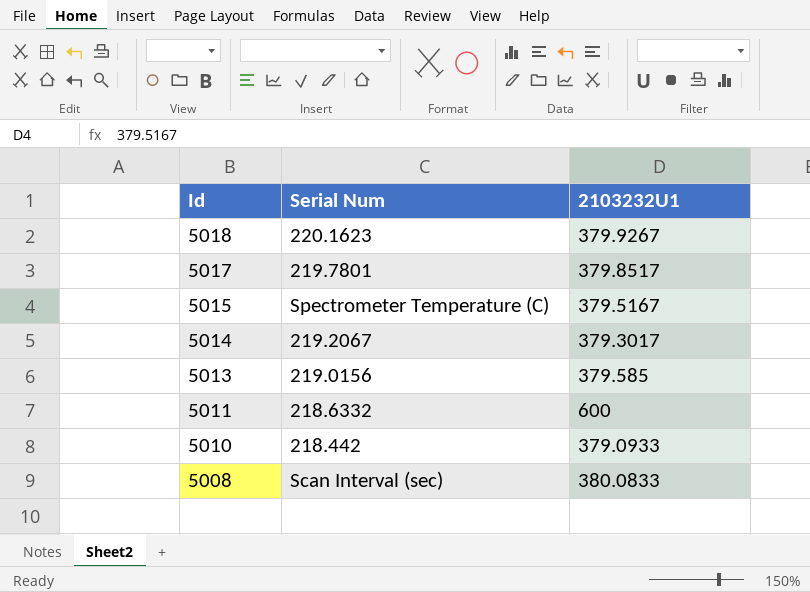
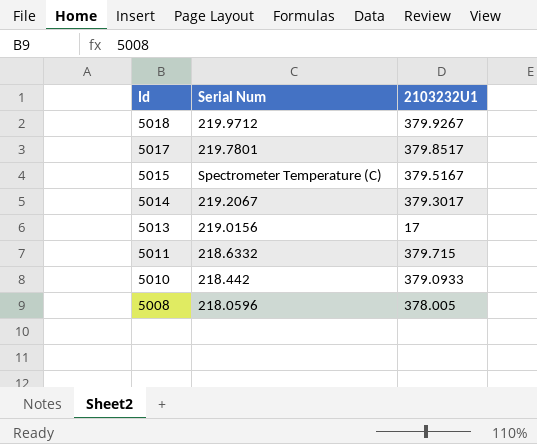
5018 | Serial Num: 220.1623 -> 219.9712
5013 | 2103232U1: 379.585 -> 17
5011 | 2103232U1: 600 -> 379.715
5008 | Serial Num: Scan Interval (sec) -> 218.0596
5008 | 2103232U1: 380.0833 -> 378.005

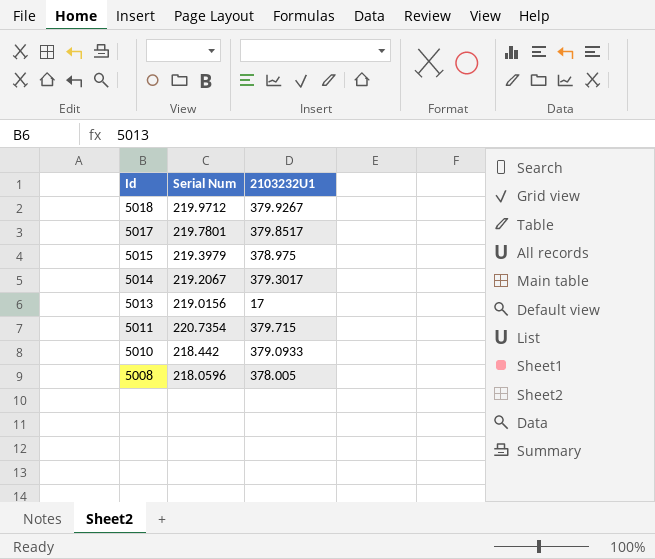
5015 | Serial Num: Spectrometer Temperature (C) -> 219.3979
5015 | 2103232U1: 379.5167 -> 378.975
5011 | Serial Num: 218.6332 -> 220.7354

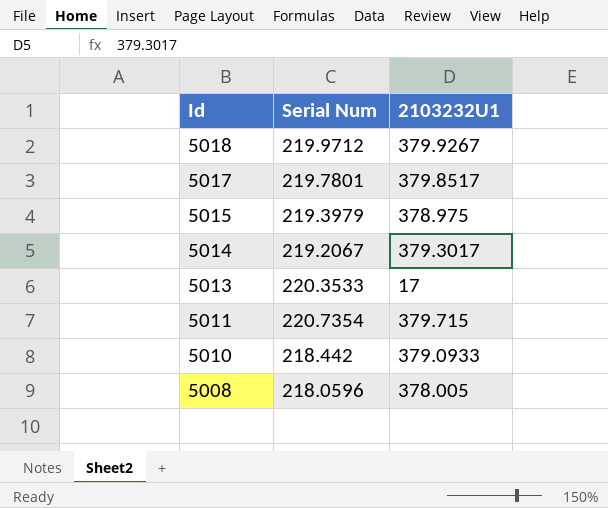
5013 | Serial Num: 219.0156 -> 220.3533

